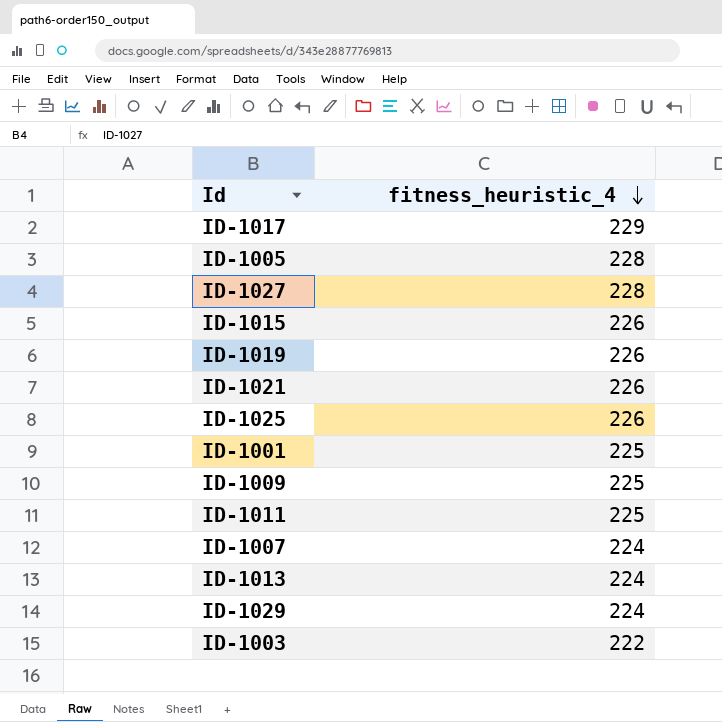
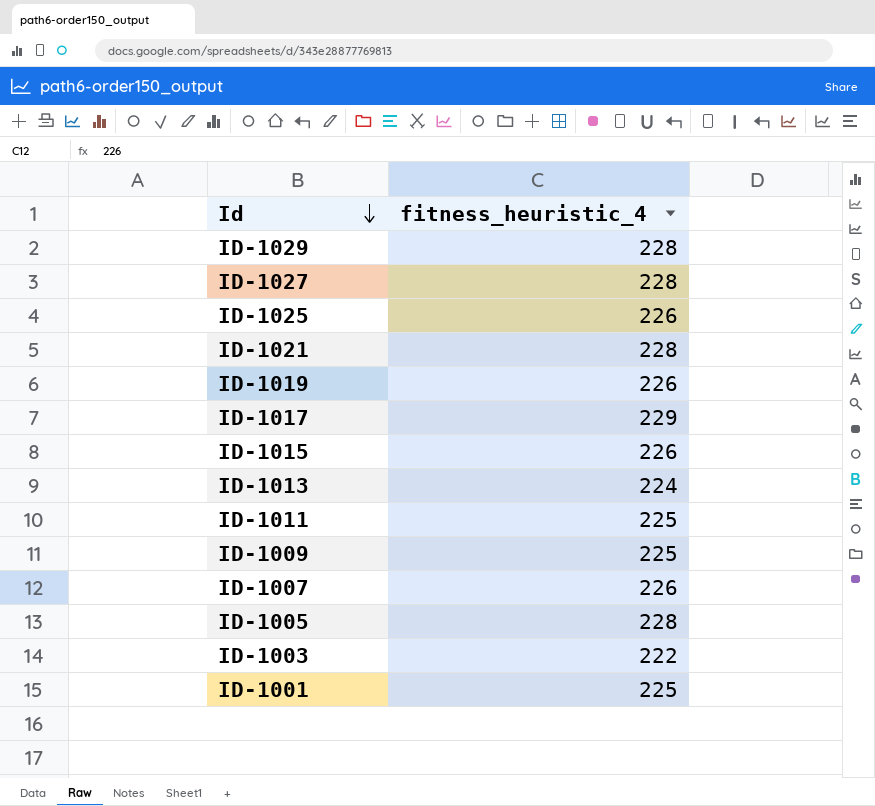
row order: fitness_heuristic_4 descending -> Id descending
ID-1029 | fitness_heuristic_4: 224 -> 228
ID-1021 | fitness_heuristic_4: 226 -> 228
ID-1007 | fitness_heuristic_4: 224 -> 226

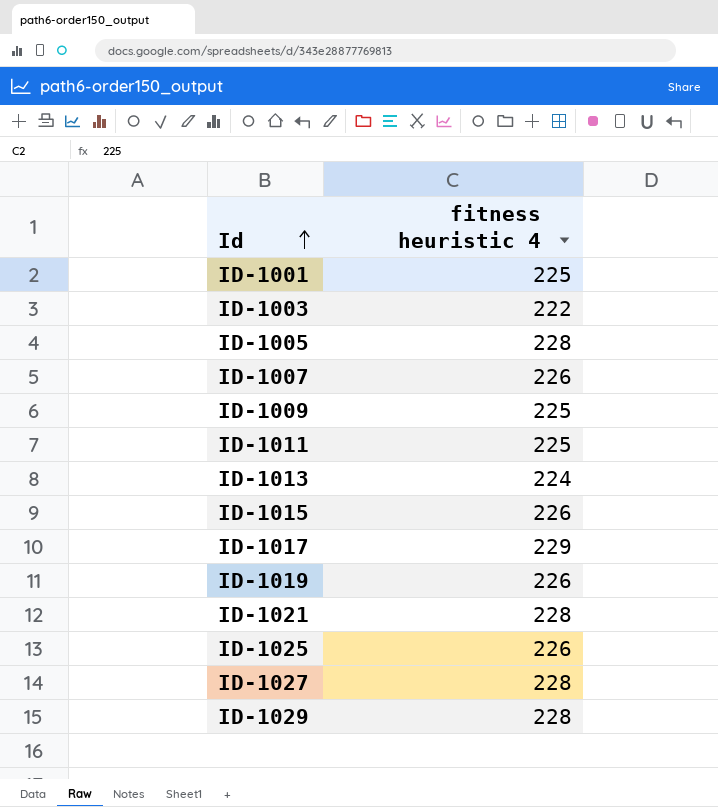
row order: Id descending -> Id ascending
column name: fitness_heuristic_4 -> fitness heuristic 4

